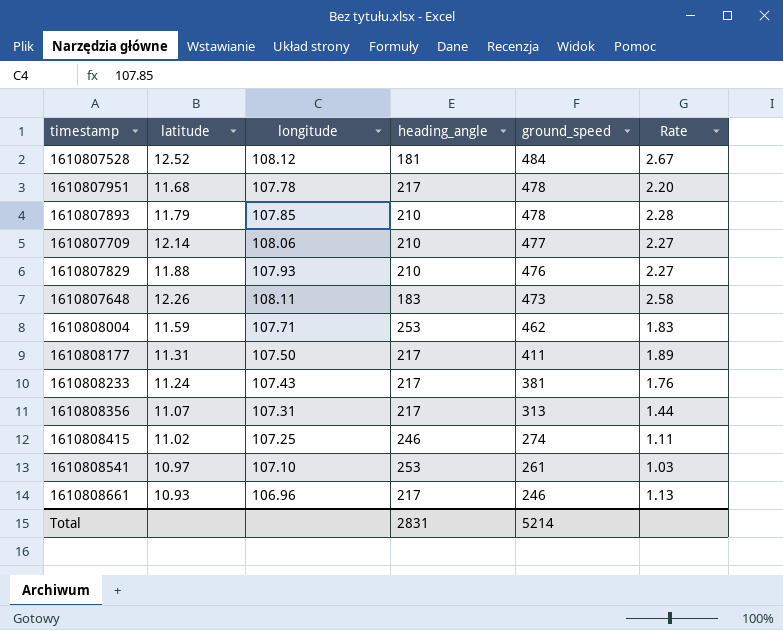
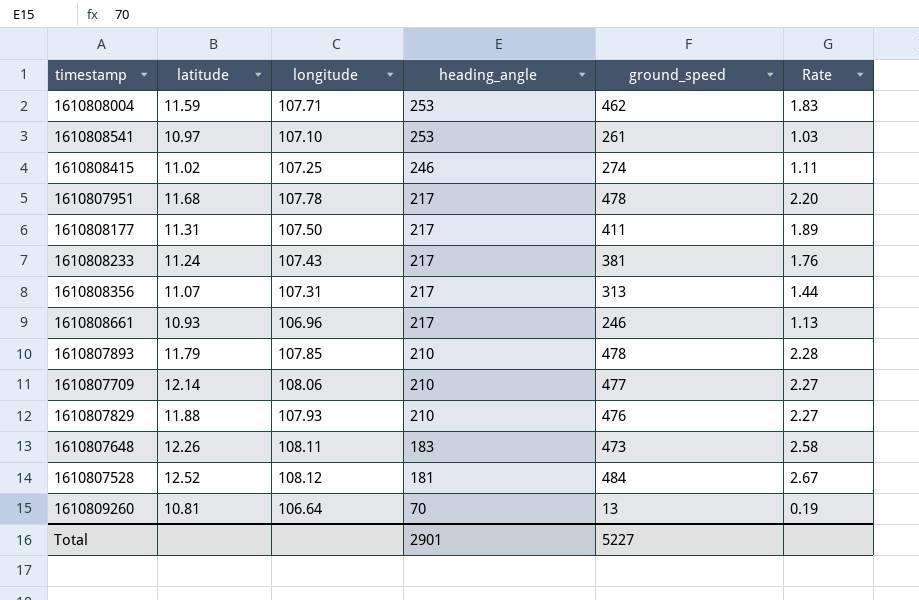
row order: ground_speed descending -> heading_angle descending
row 1610809260: none -> 10.81 | 106.64 | 70 | 13 | 0.19
Total | heading_angle: 2831 -> 2901
Total | ground_speed: 5214 -> 5227

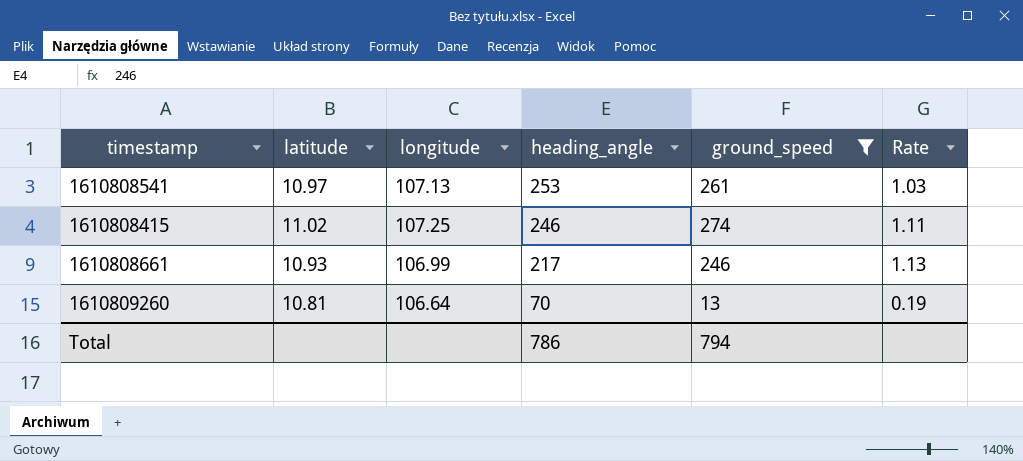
filter: none -> ground_speed <= 274
1610808541 | longitude: 107.10 -> 107.13
1610808661 | longitude: 106.96 -> 106.99
Total | heading_angle: 2901 -> 786
Total | ground_speed: 5227 -> 794

